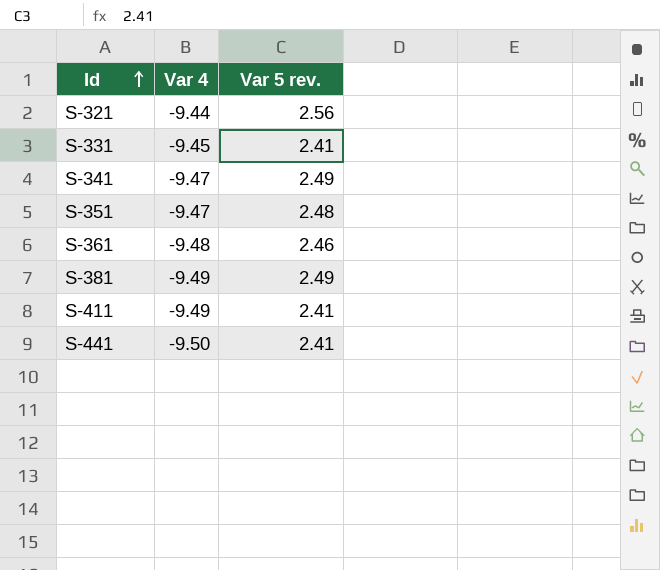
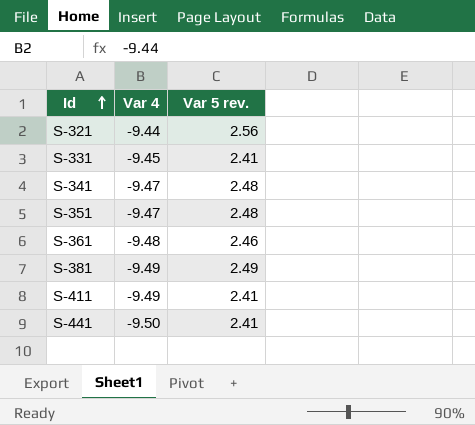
S-341 | Var 5 rev.: 2.49 -> 2.48

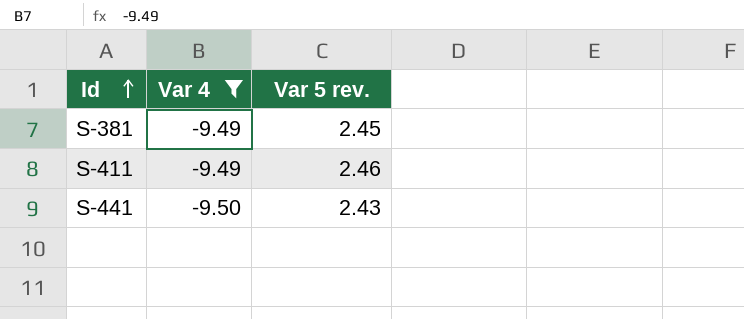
filter: none -> Var 4 <= -9.49
S-381 | Var 5 rev.: 2.49 -> 2.45
S-411 | Var 5 rev.: 2.41 -> 2.46
S-441 | Var 5 rev.: 2.41 -> 2.43

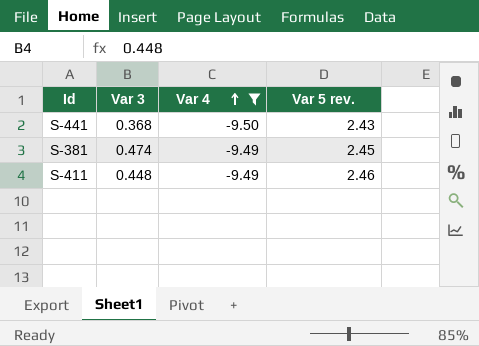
row order: Id ascending -> Var 4 ascending
column Var 3 | position: none -> 2

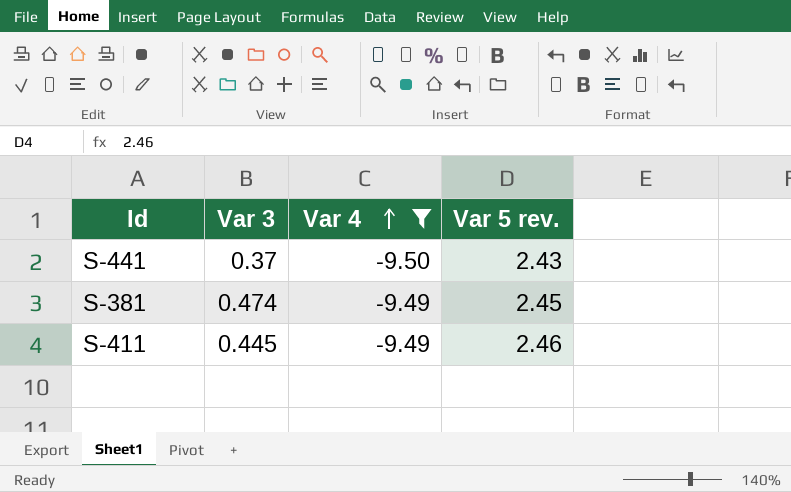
S-441 | Var 3: 0.368 -> 0.37
S-411 | Var 3: 0.448 -> 0.445

